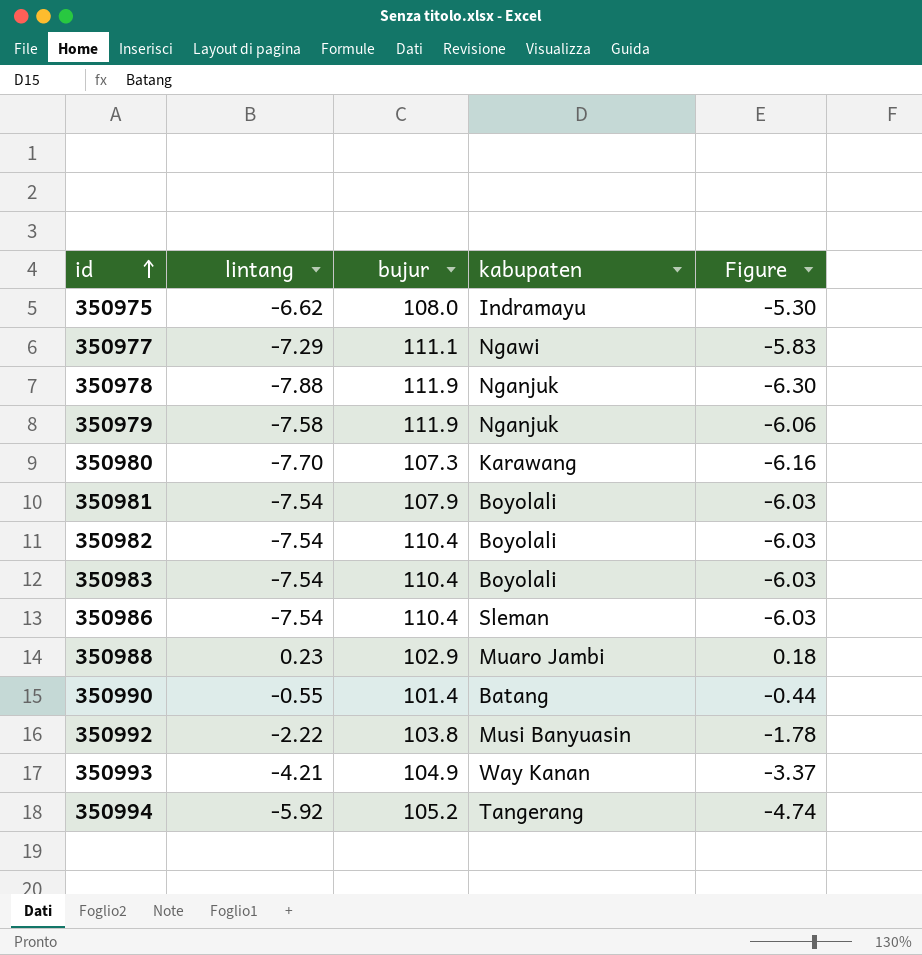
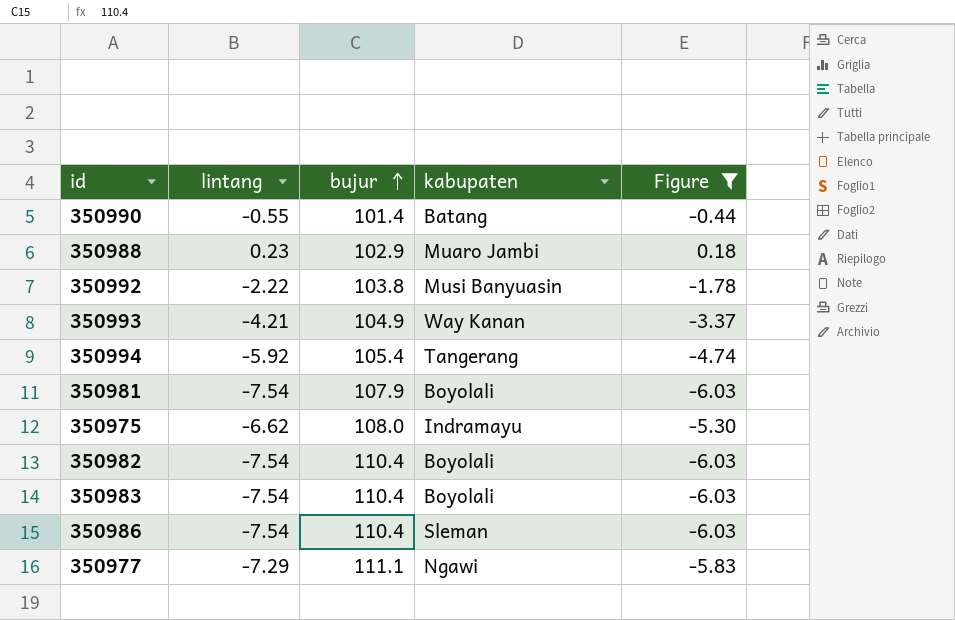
filter: none -> Figure >= -6.03
row order: id ascending -> bujur ascending
350994 | bujur: 105.2 -> 105.4

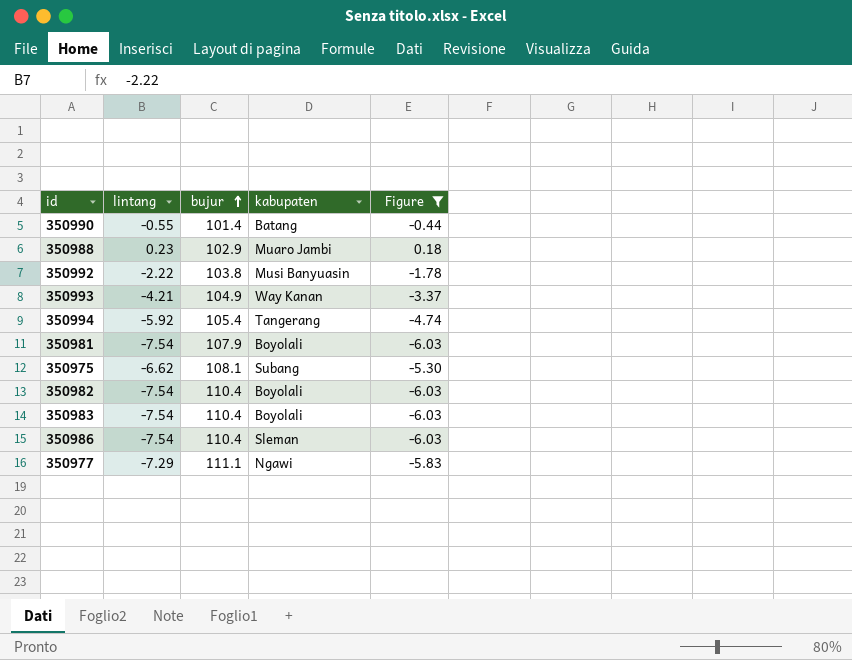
350975 | bujur: 108.0 -> 108.1
350975 | kabupaten: Indramayu -> Subang

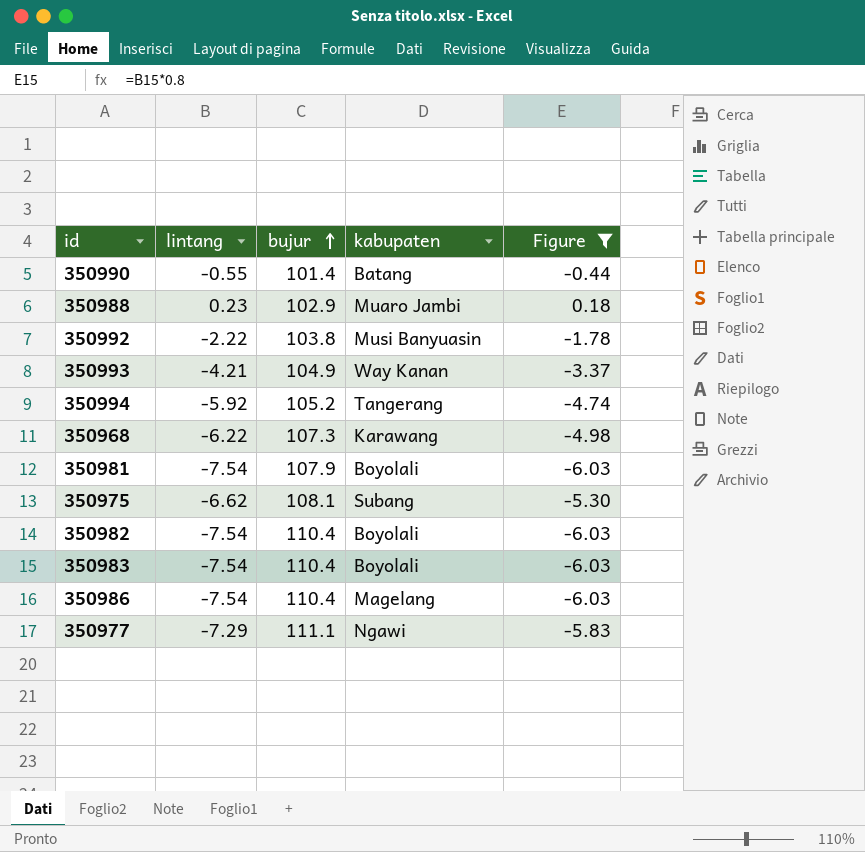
350994 | bujur: 105.4 -> 105.2
row 350968: none -> -6.22 | 107.3 | Karawang | -4.98
350986 | kabupaten: Sleman -> Magelang

